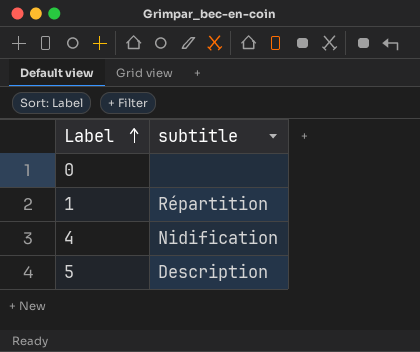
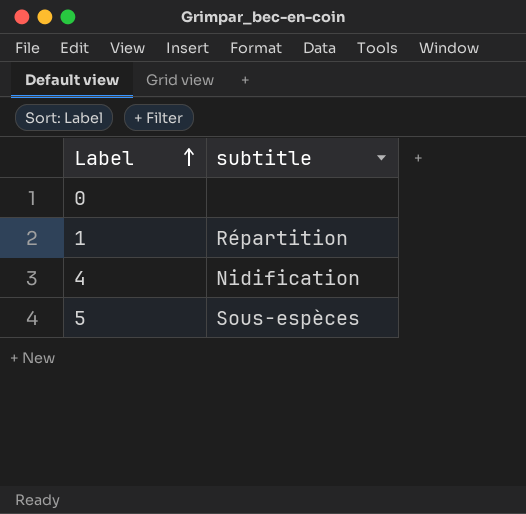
5 | subtitle: Description -> Sous-espèces

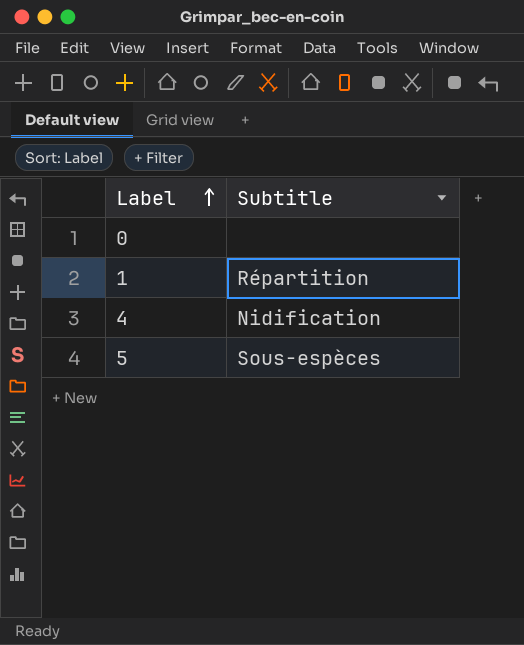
column name: subtitle -> Subtitle

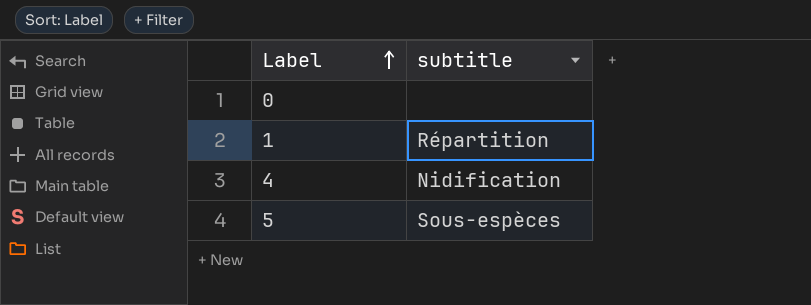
column name: Subtitle -> subtitle

